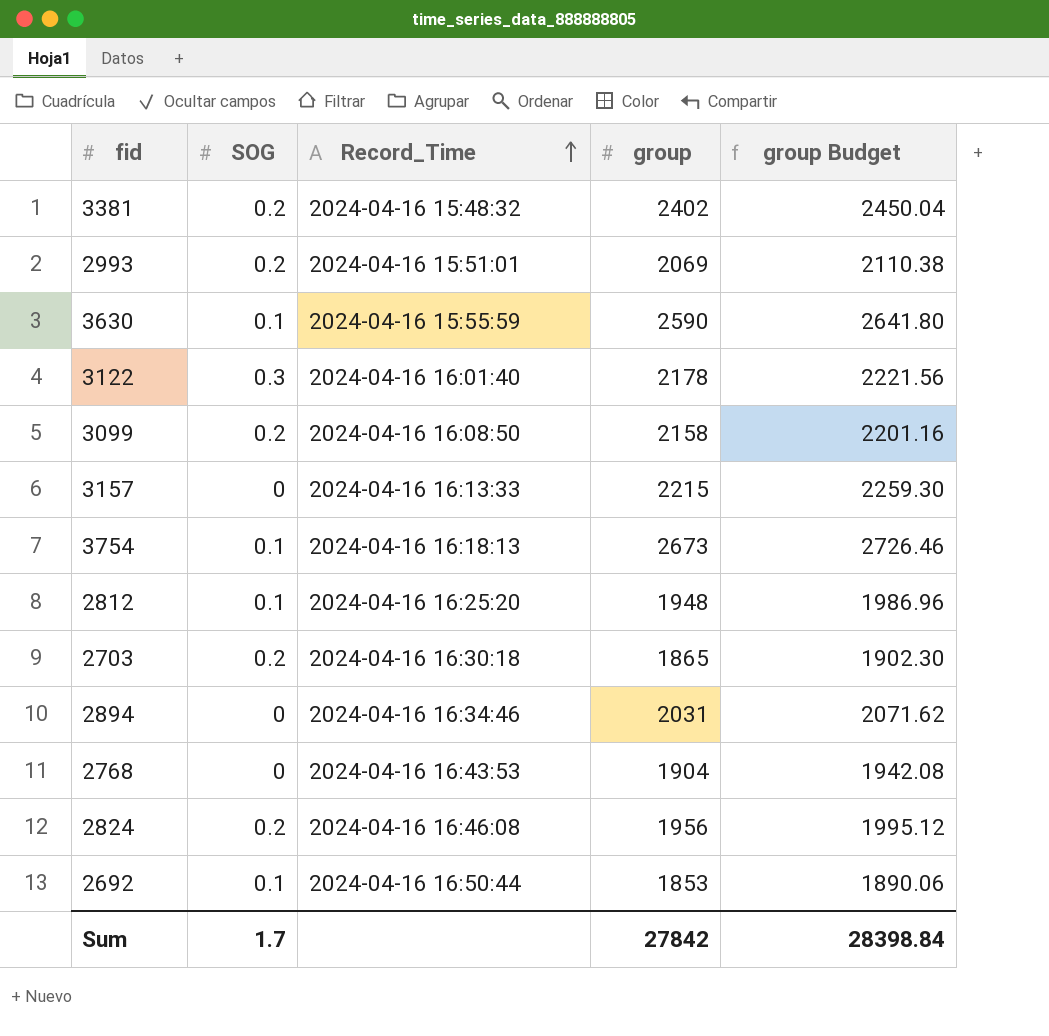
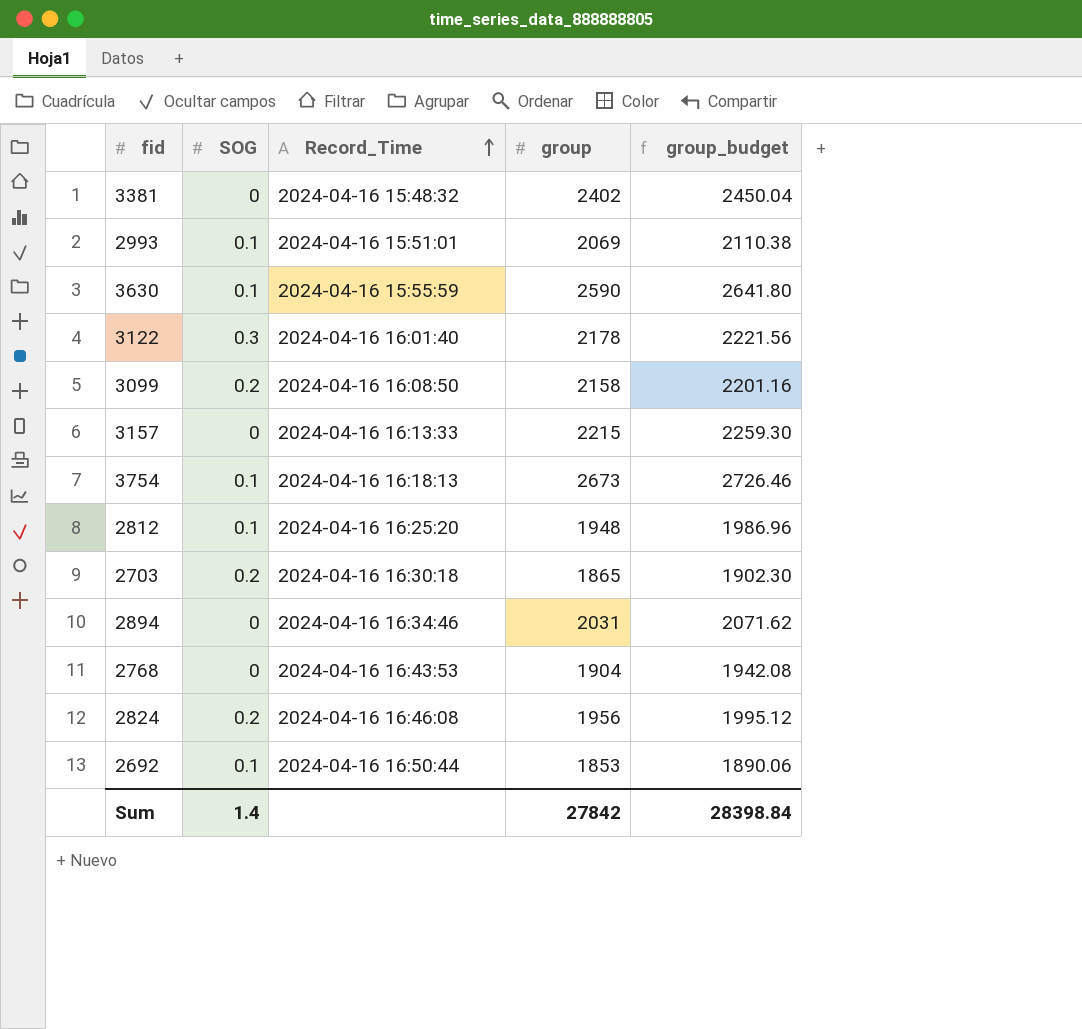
column name: group Budget -> group_budget
3381 | SOG: 0.2 -> 0
2993 | SOG: 0.2 -> 0.1
Sum | SOG: 1.7 -> 1.4

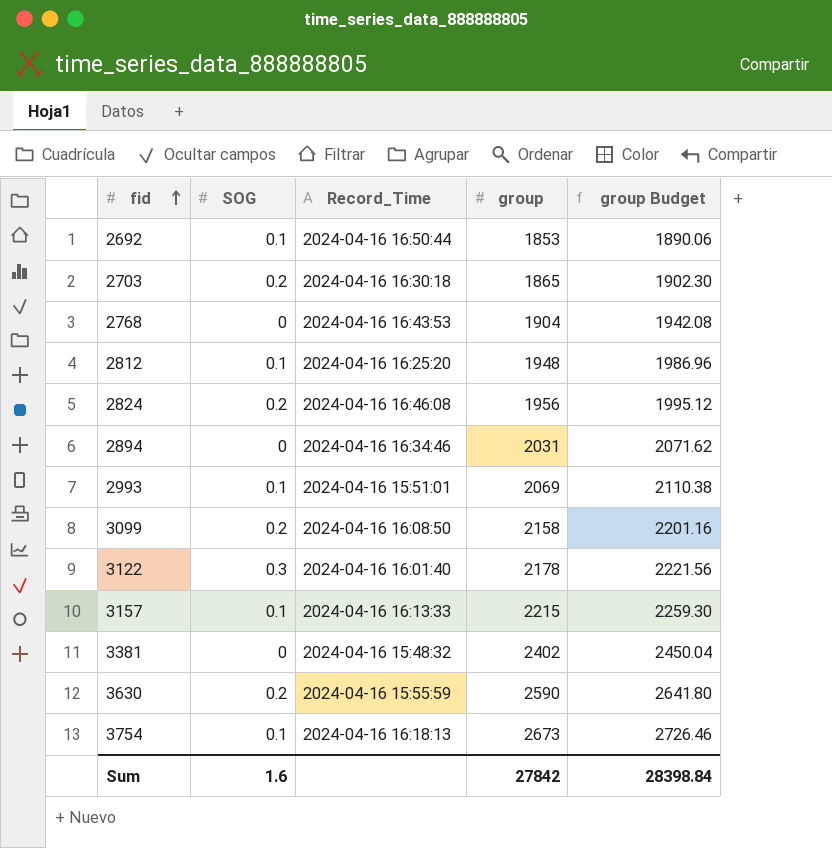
row order: Record_Time ascending -> fid ascending
column name: group_budget -> group Budget
3157 | SOG: 0 -> 0.1
3630 | SOG: 0.1 -> 0.2
Sum | SOG: 1.4 -> 1.6

